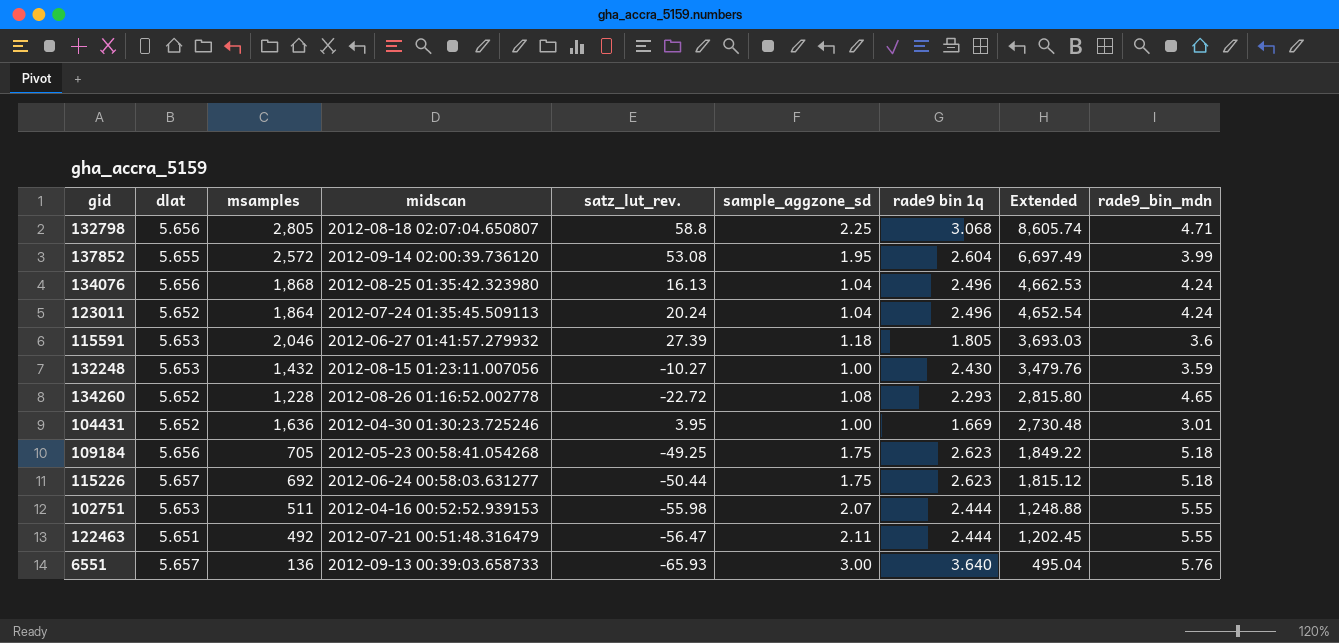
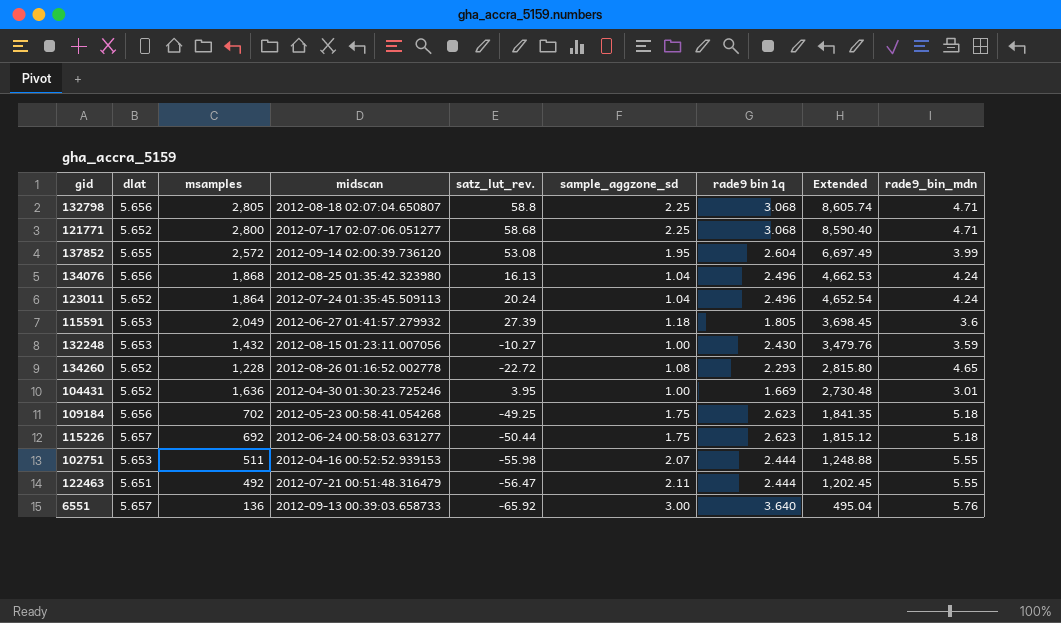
row 121771: none -> 5.652 | 2,800 | 2012-07-17 02:07:06.051277 | 58.68 | 2.25 | 3.068 | 8,590.40 | 4.71
115591 | msamples: 2,046 -> 2,049
115591 | Extended: 3,693.03 -> 3,698.45
109184 | msamples: 705 -> 702
109184 | Extended: 1,849.22 -> 1,841.35
6551 | satz_lut_rev.: -65.93 -> -65.92

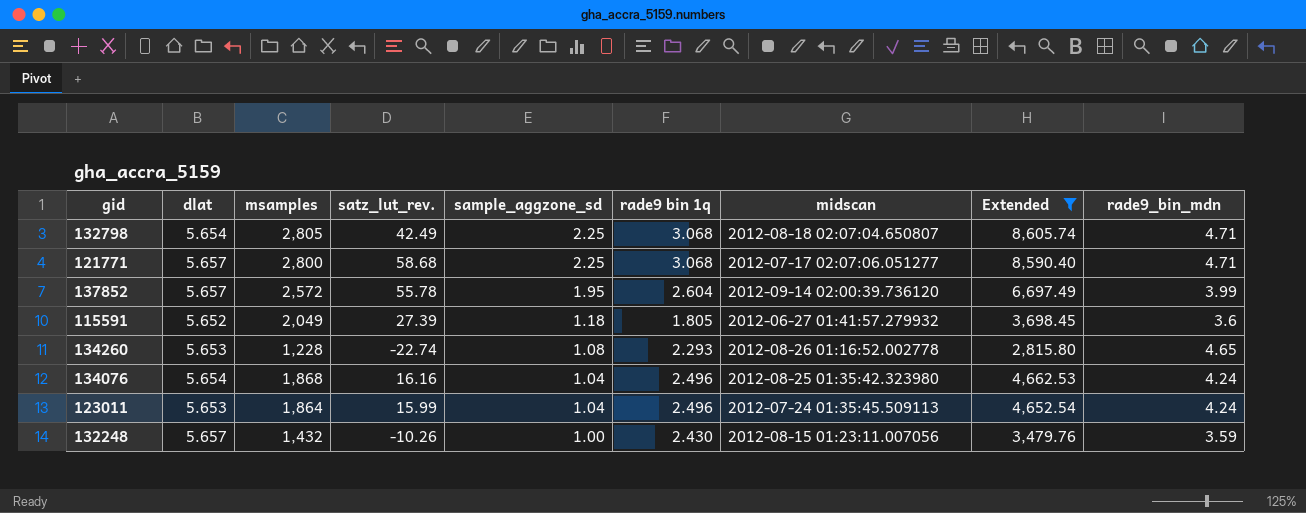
filter: none -> Extended >= 2,815.80
row order: Extended descending -> sample_aggzone_sd descending
column midscan | position: 4 -> 7
132798 | dlat: 5.656 -> 5.654
132798 | satz_lut_rev.: 58.8 -> 42.49
121771 | dlat: 5.652 -> 5.657
137852 | dlat: 5.655 -> 5.657
137852 | satz_lut_rev.: 53.08 -> 55.78
115591 | dlat: 5.653 -> 5.652
134260 | dlat: 5.652 -> 5.653
134260 | satz_lut_rev.: -22.72 -> -22.74
134076 | dlat: 5.656 -> 5.654
134076 | satz_lut_rev.: 16.13 -> 16.16
123011 | dlat: 5.652 -> 5.653
123011 | satz_lut_rev.: 20.24 -> 15.99
132248 | dlat: 5.653 -> 5.657
132248 | satz_lut_rev.: -10.27 -> -10.26

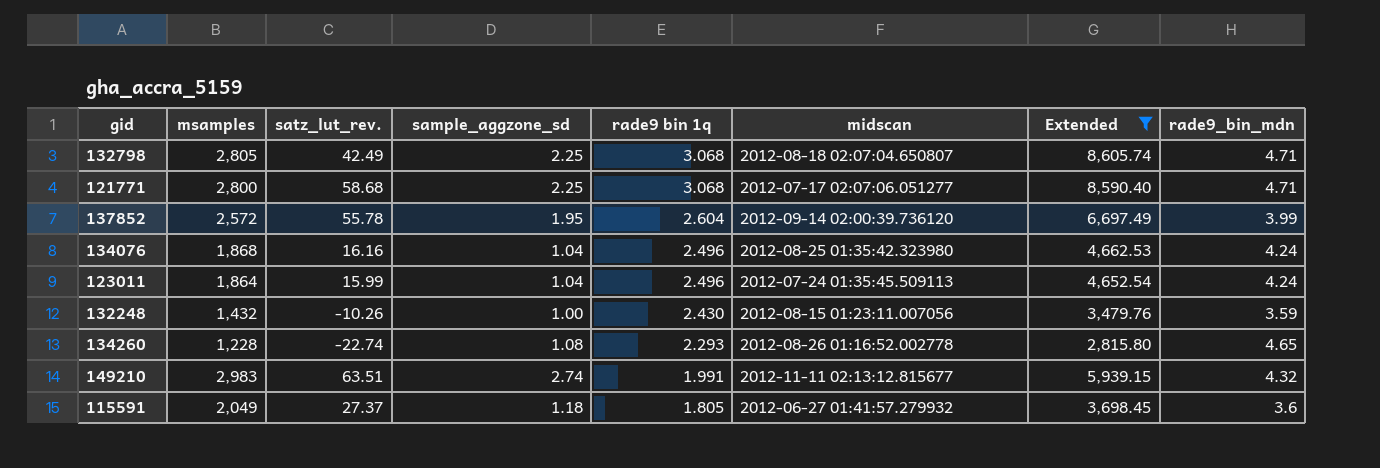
row order: sample_aggzone_sd descending -> rade9 bin 1q descending
column dlat | position: 2 -> none
row 149210: none -> 2,983 | 63.51 | 2.74 | 1.991 | 2012-11-11 02:13:12.815677 | 5,939.15 | 4.32
115591 | satz_lut_rev.: 27.39 -> 27.37

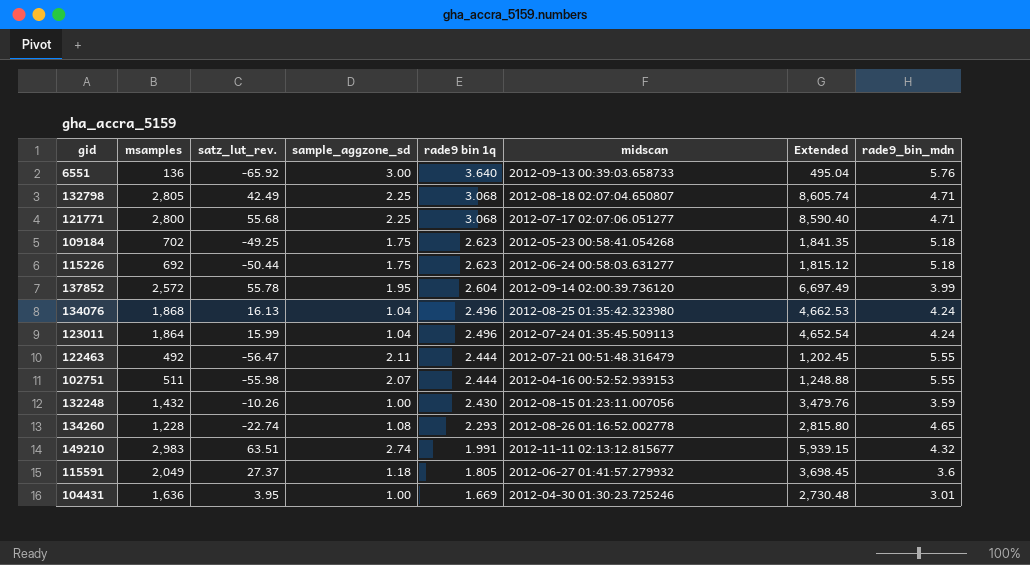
filter: Extended >= 2,815.80 -> none
121771 | satz_lut_rev.: 58.68 -> 55.68
134076 | satz_lut_rev.: 16.16 -> 16.13

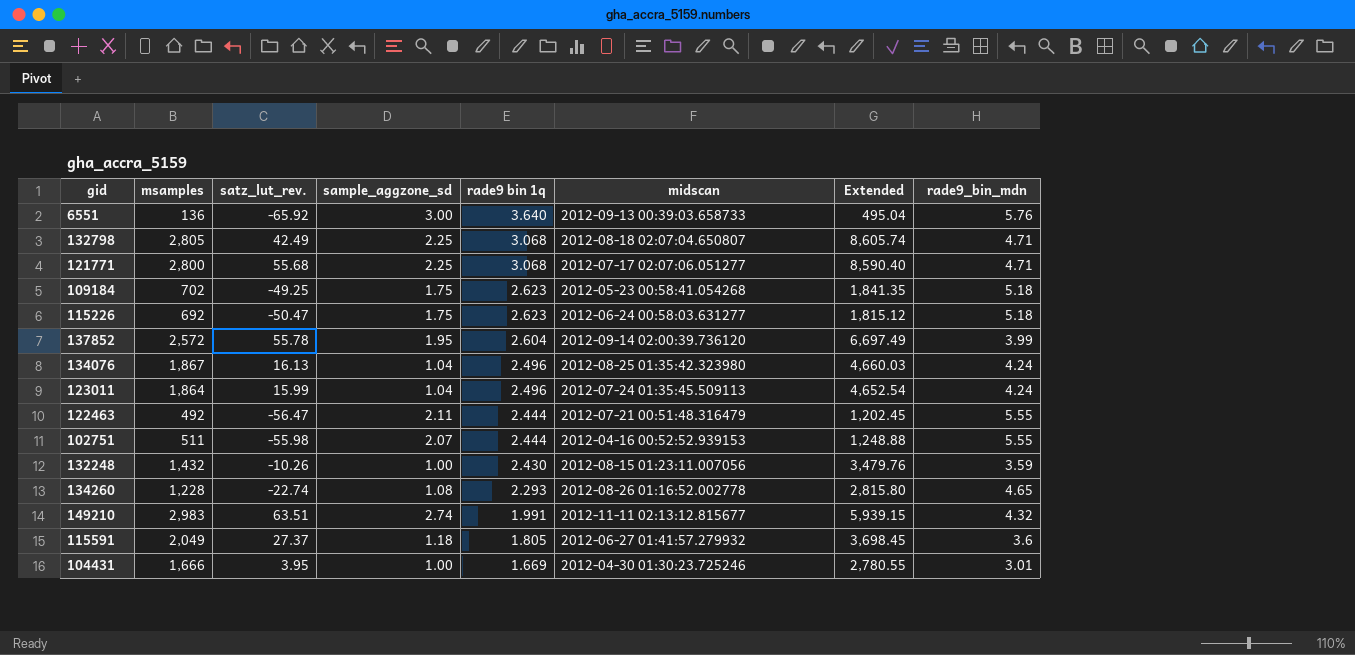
115226 | satz_lut_rev.: -50.44 -> -50.47
134076 | msamples: 1,868 -> 1,867
134076 | Extended: 4,662.53 -> 4,660.03
104431 | msamples: 1,636 -> 1,666
104431 | Extended: 2,730.48 -> 2,780.55

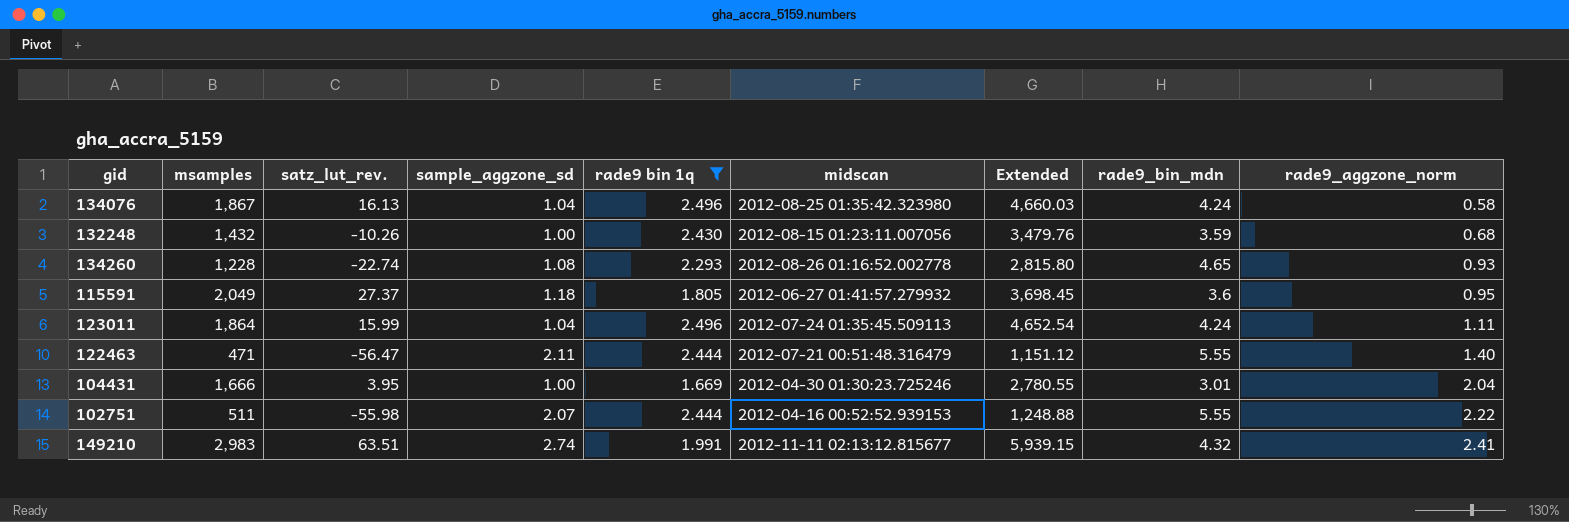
filter: none -> rade9 bin 1q <= 2.496
row order: rade9 bin 1q descending -> rade9_aggzone_norm ascending
column rade9_aggzone_norm | position: none -> 9
122463 | msamples: 492 -> 471
122463 | Extended: 1,202.45 -> 1,151.12

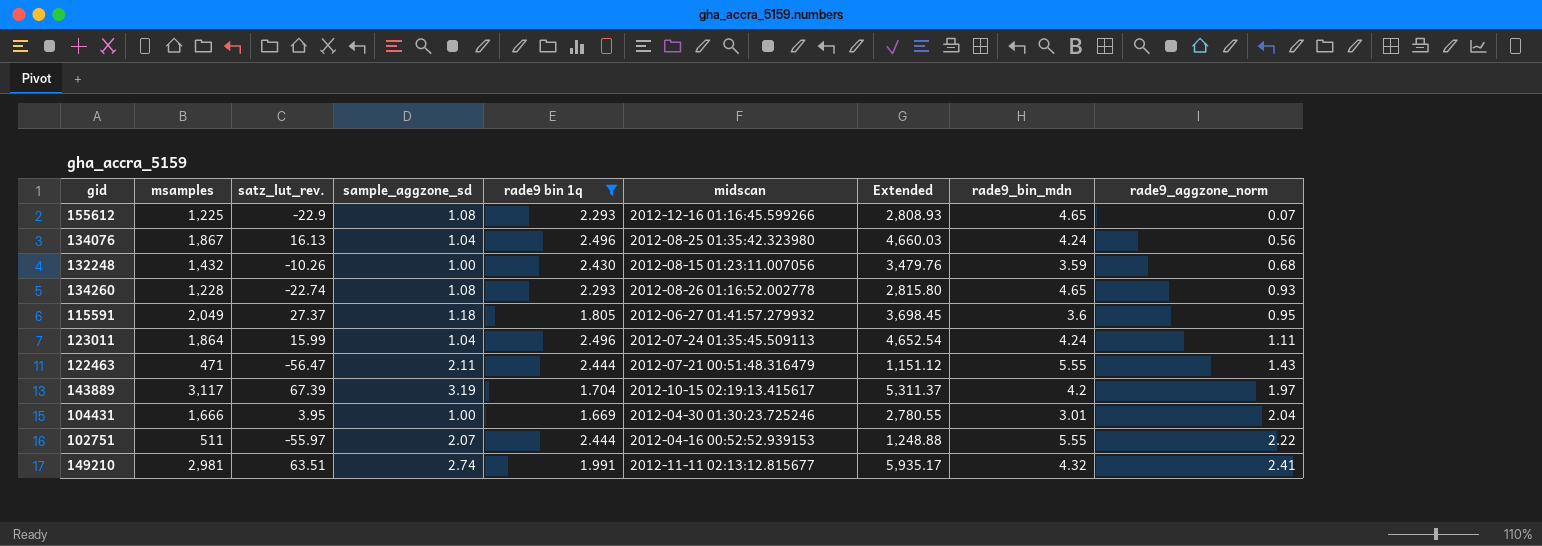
row 155612: none -> 1,225 | -22.9 | 1.08 | 2.293 | 2012-12-16 01:16:45.599266 | 2,808.93 | 4.65 | 0.07
134076 | rade9_aggzone_norm: 0.58 -> 0.56
122463 | rade9_aggzone_norm: 1.40 -> 1.43
row 143889: none -> 3,117 | 67.39 | 3.19 | 1.704 | 2012-10-15 02:19:13.415617 | 5,311.37 | 4.2 | 1.97
102751 | satz_lut_rev.: -55.98 -> -55.97
149210 | msamples: 2,983 -> 2,981
149210 | Extended: 5,939.15 -> 5,935.17

